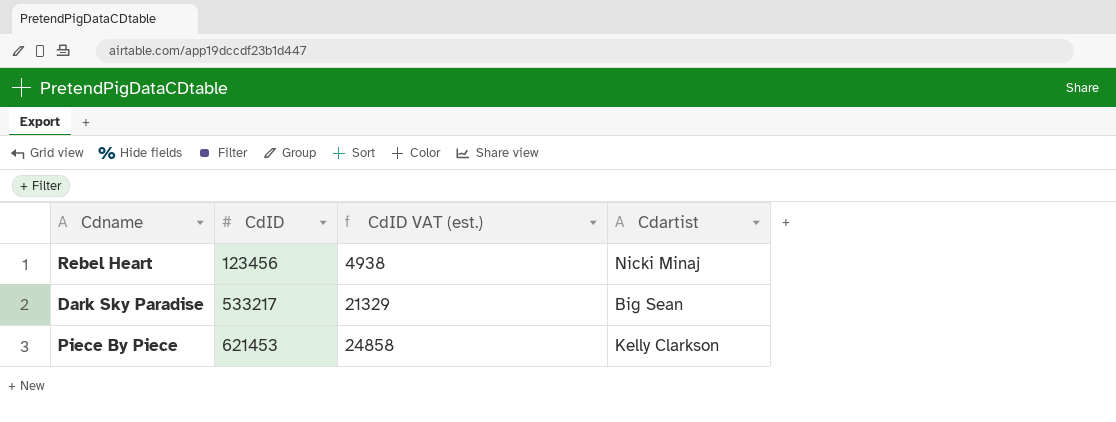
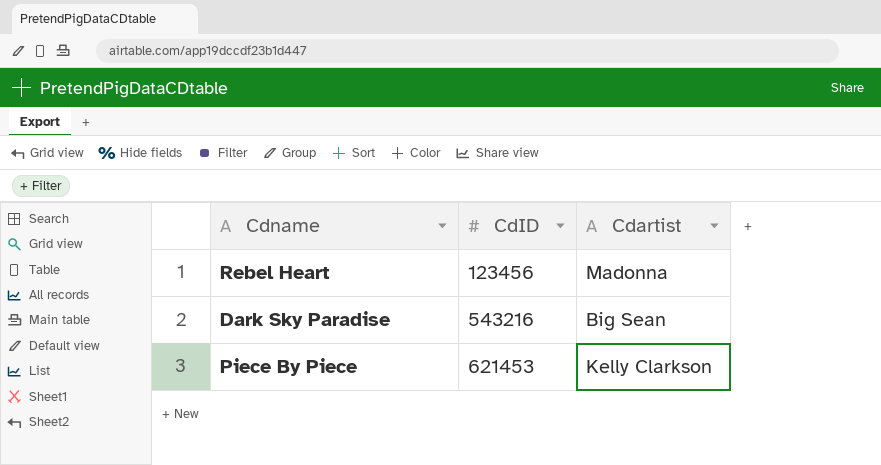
column CdID VAT (est.) | formula: [CdID] * 0.04 -> none
Rebel Heart | Cdartist: Nicki Minaj -> Madonna
Dark Sky Paradise | CdID: 533217 -> 543216

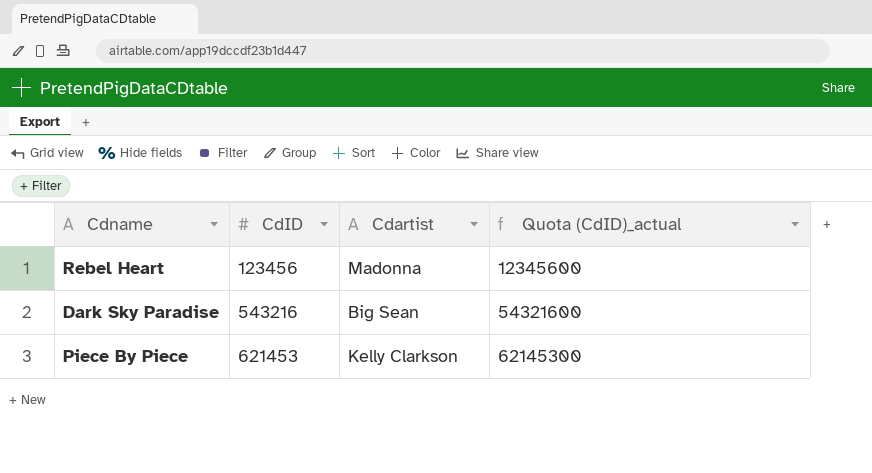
column Quota (CdID)_actual | formula: none -> [CdID] * 100

